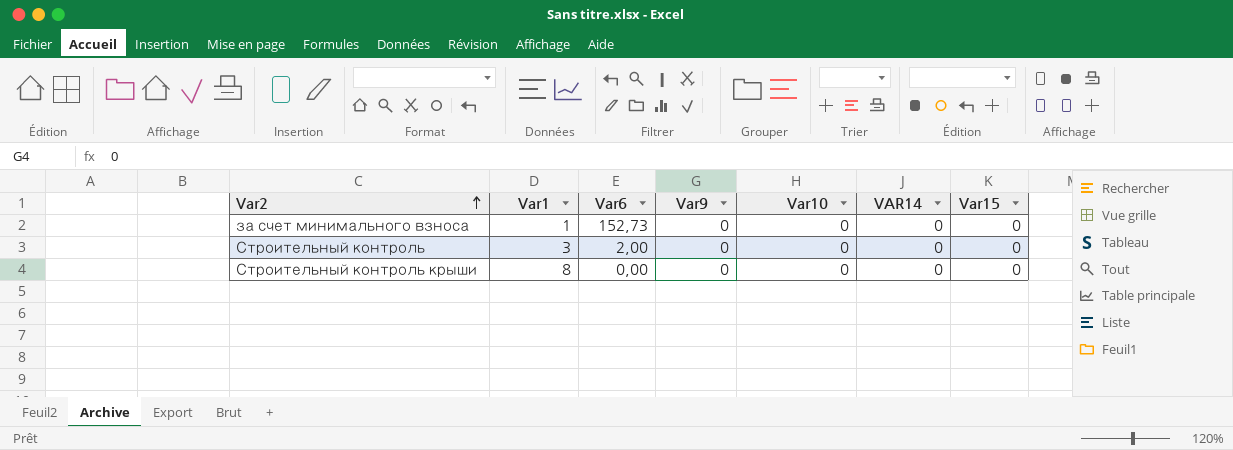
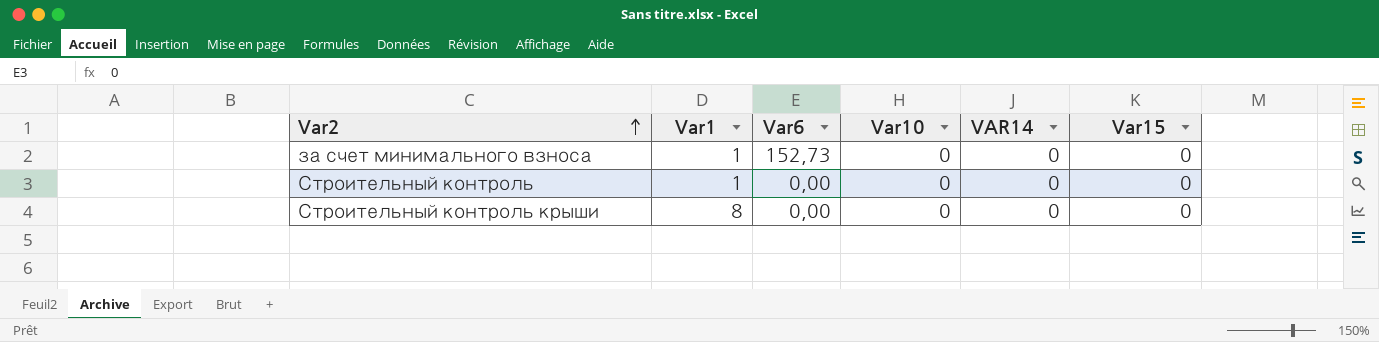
column Var9 | position: 4 -> none
Строительный контроль | Var1: 3 -> 1
Строительный контроль | Var6: 2,00 -> 0,00

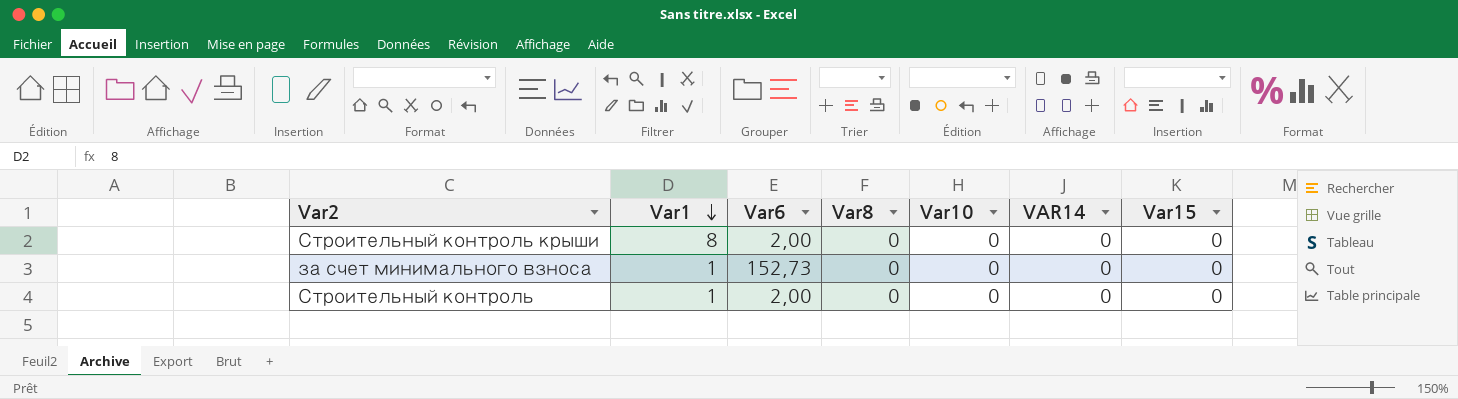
row order: Var2 ascending -> Var1 descending
column Var8 | position: none -> 4
Строительный контроль крыши | Var6: 0,00 -> 2,00
Строительный контроль | Var6: 0,00 -> 2,00

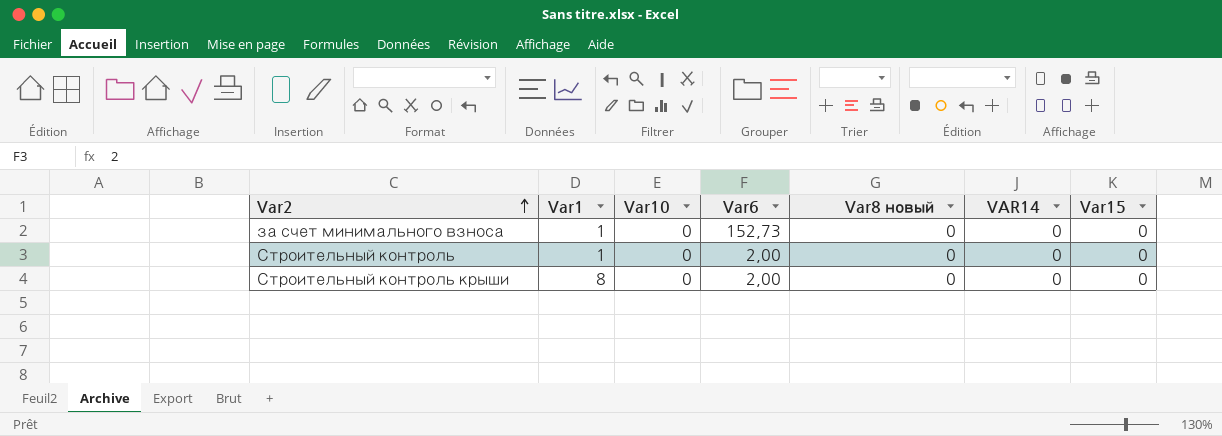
row order: Var1 descending -> Var2 ascending
column Var10 | position: 5 -> 3
column name: Var8 -> Var8 новый

